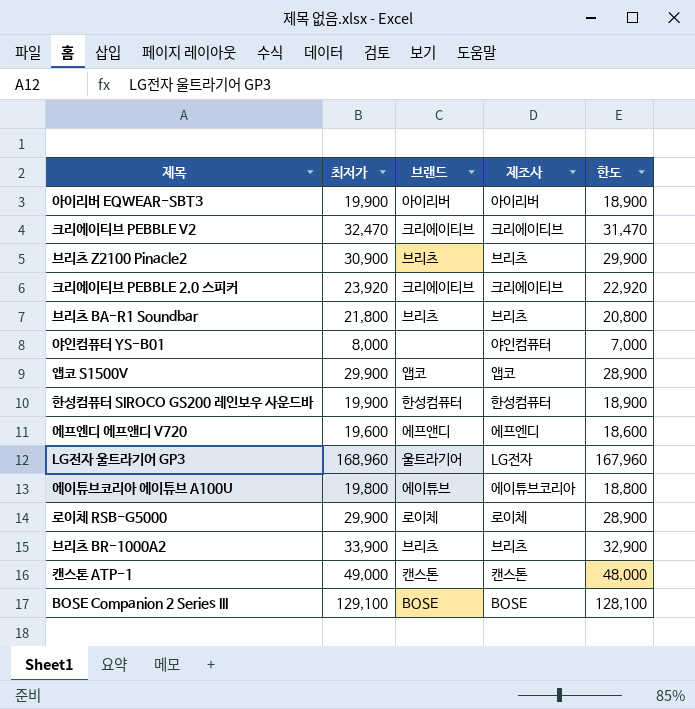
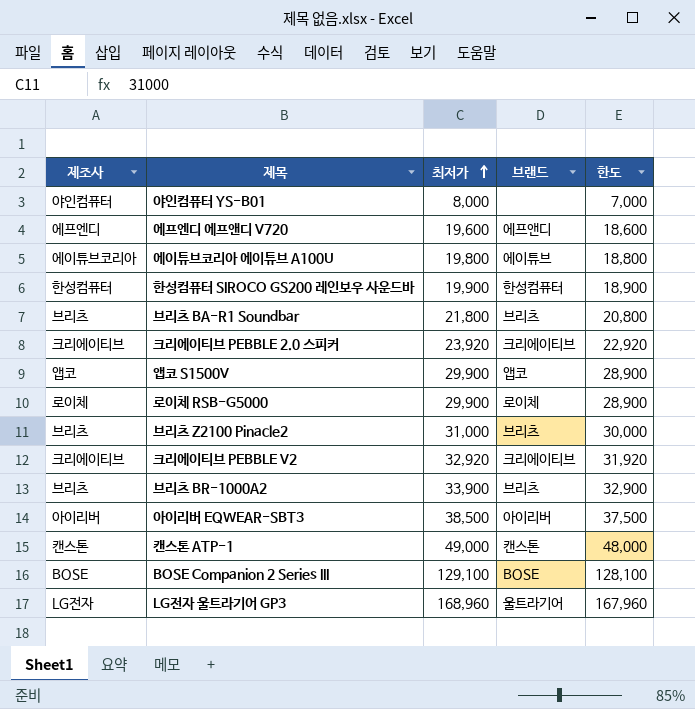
row order: none -> 최저가 ascending
column 제조사 | position: 4 -> 1
브리츠 Z2100 Pinacle2 | 최저가: 30,900 -> 31,000
브리츠 Z2100 Pinacle2 | 한도: 29,900 -> 30,000
크리에이티브 PEBBLE V2 | 최저가: 32,470 -> 32,920
크리에이티브 PEBBLE V2 | 한도: 31,470 -> 31,920
아이리버 EQWEAR-SBT3 | 최저가: 19,900 -> 38,500
아이리버 EQWEAR-SBT3 | 한도: 18,900 -> 37,500

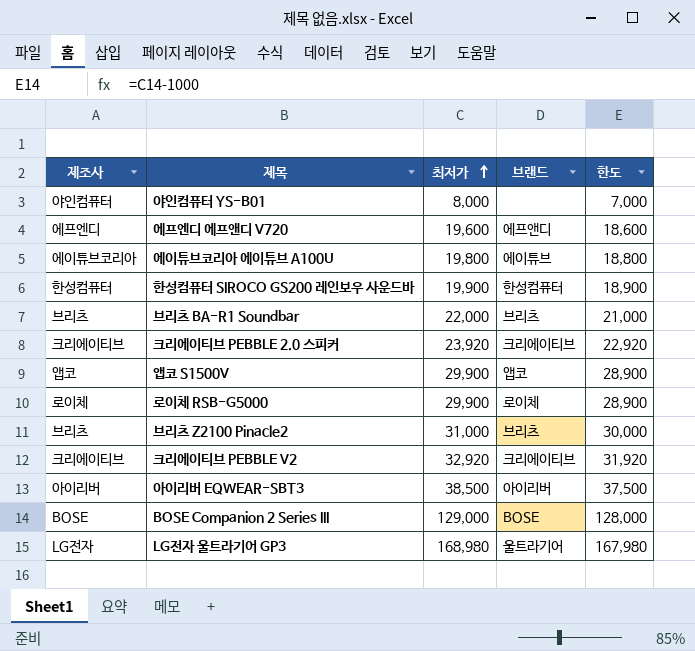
row 브리츠 BR-1000A2: 브리츠 | 33,900 | 브리츠 | 32,900 -> none
row 캔스톤 ATP-1: 캔스톤 | 49,000 | 캔스톤 | 48,000 -> none
브리츠 BA-R1 Soundbar | 최저가: 21,800 -> 22,000
브리츠 BA-R1 Soundbar | 한도: 20,800 -> 21,000
BOSE Companion 2 Series III | 최저가: 129,100 -> 129,000
BOSE Companion 2 Series III | 한도: 128,100 -> 128,000
LG전자 울트라기어 GP3 | 최저가: 168,960 -> 168,980
LG전자 울트라기어 GP3 | 한도: 167,960 -> 167,980

